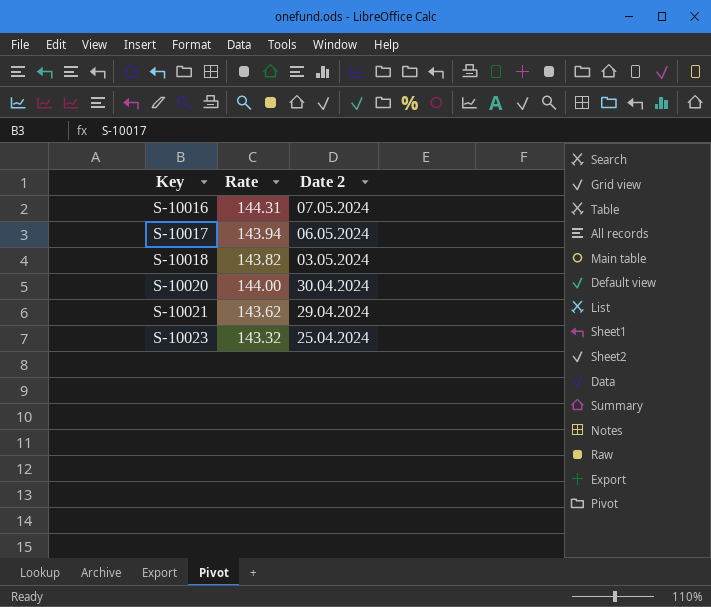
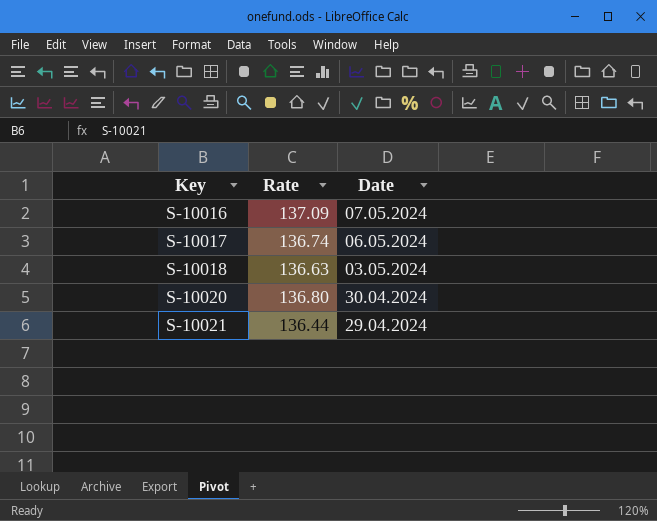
column name: Date 2 -> Date
row S-10023: 143.32 | 25.04.2024 -> none
S-10016 | Rate: 144.31 -> 137.09
S-10017 | Rate: 143.94 -> 136.74
S-10018 | Rate: 143.82 -> 136.63
S-10020 | Rate: 144.00 -> 136.80
S-10021 | Rate: 143.62 -> 136.44

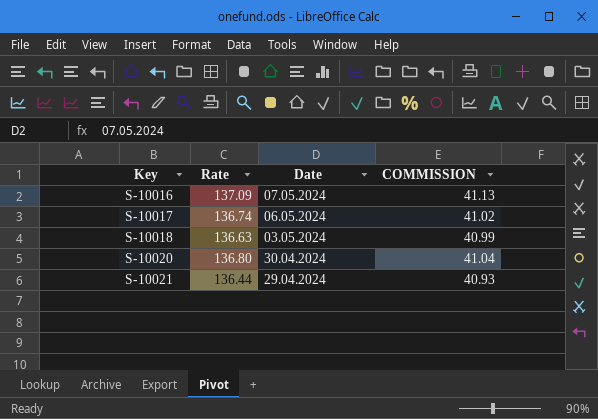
column COMMISSION | formula: none -> [Rate] * 0.3

